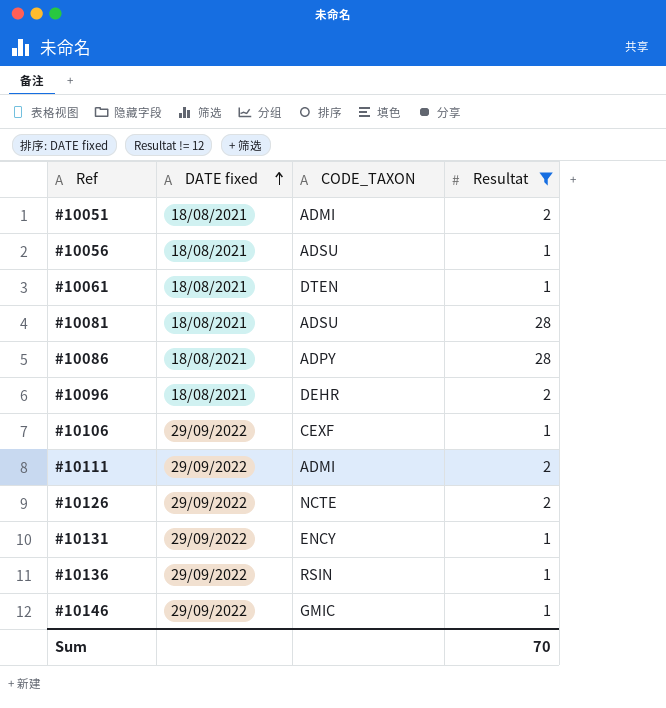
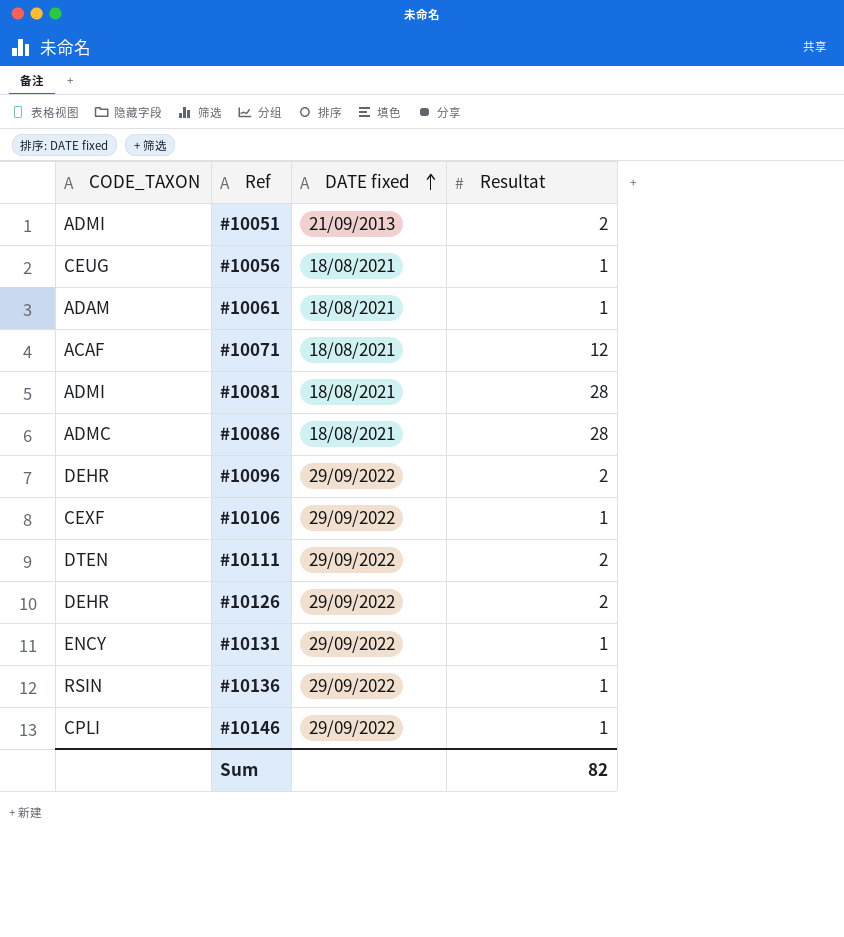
filter: Resultat != 12 -> none
column CODE_TAXON | position: 3 -> 1
#10051 | DATE fixed: 18/08/2021 -> 21/09/2013
#10056 | CODE_TAXON: ADSU -> CEUG
#10061 | CODE_TAXON: DTEN -> ADAM
#10081 | CODE_TAXON: ADSU -> ADMI
#10086 | CODE_TAXON: ADPY -> ADMC
#10096 | DATE fixed: 18/08/2021 -> 29/09/2022
#10111 | CODE_TAXON: ADMI -> DTEN
#10126 | CODE_TAXON: NCTE -> DEHR
#10146 | CODE_TAXON: GMIC -> CPLI
Sum | Resultat: 70 -> 82

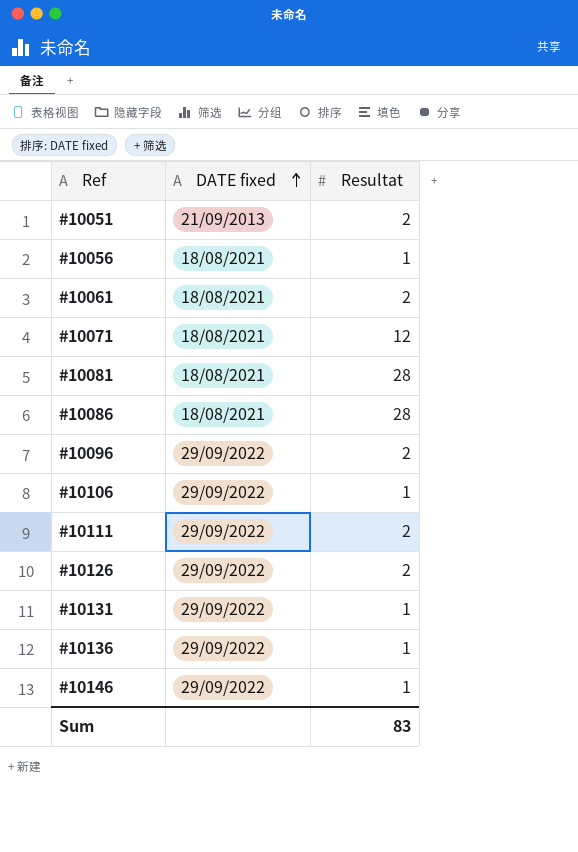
column CODE_TAXON | position: 1 -> none
#10061 | Resultat: 1 -> 2
Sum | Resultat: 82 -> 83

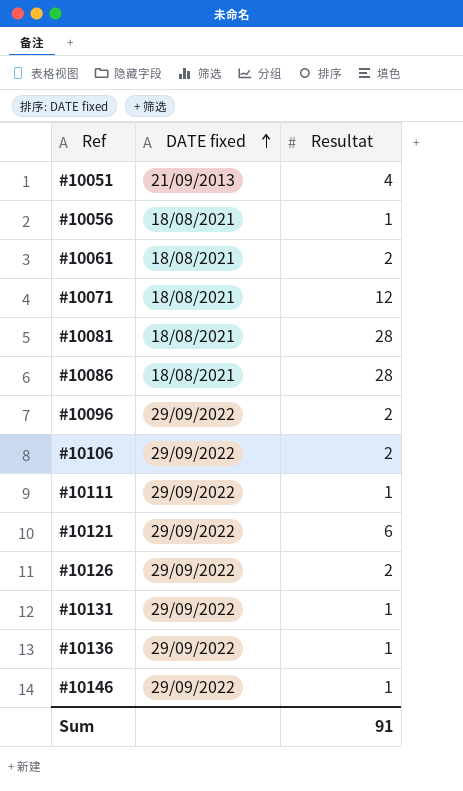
#10051 | Resultat: 2 -> 4
#10106 | Resultat: 1 -> 2
#10111 | Resultat: 2 -> 1
row #10121: none -> 29/09/2022 | 6
Sum | Resultat: 83 -> 91

